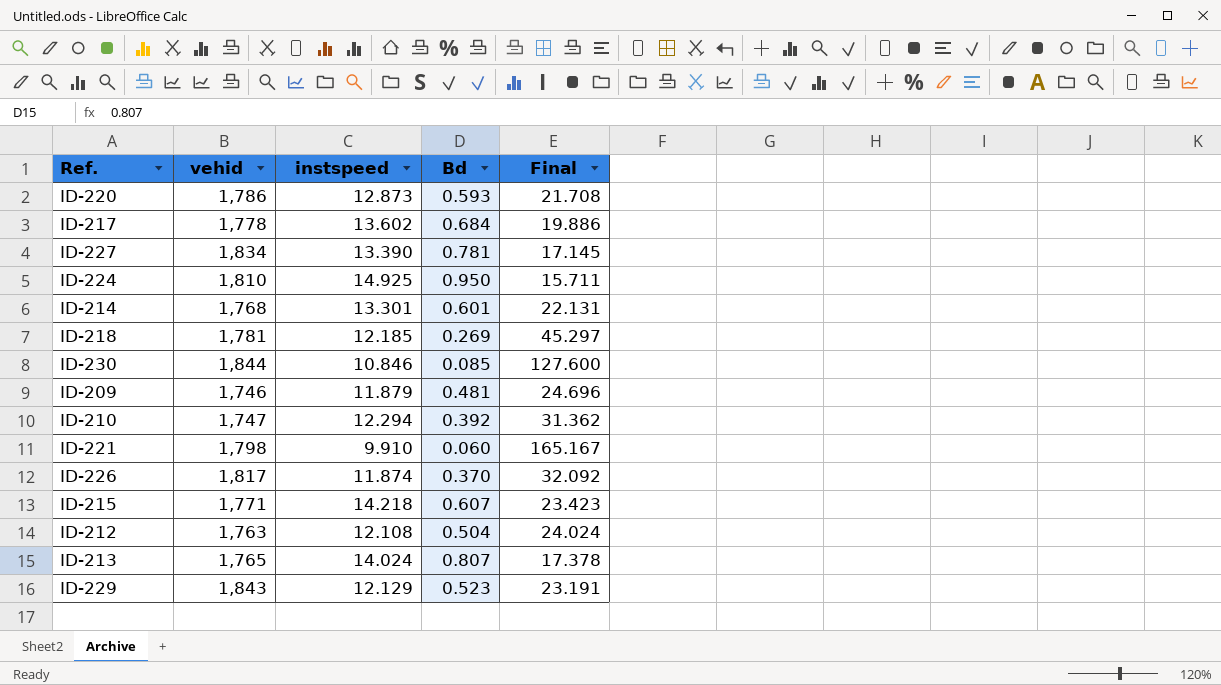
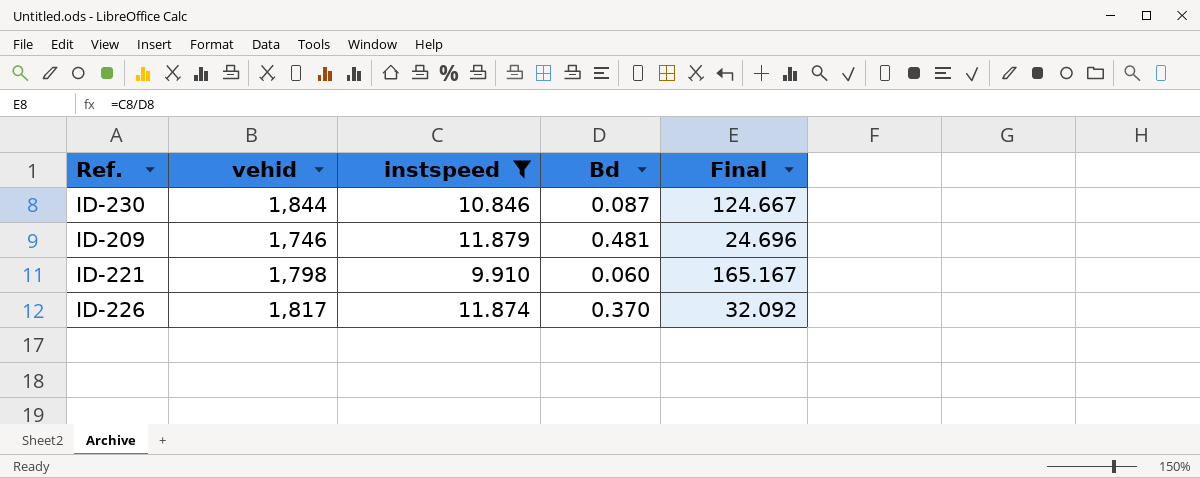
filter: none -> instspeed <= 11.879
ID-230 | Bd: 0.085 -> 0.087
ID-230 | Final: 127.600 -> 124.667

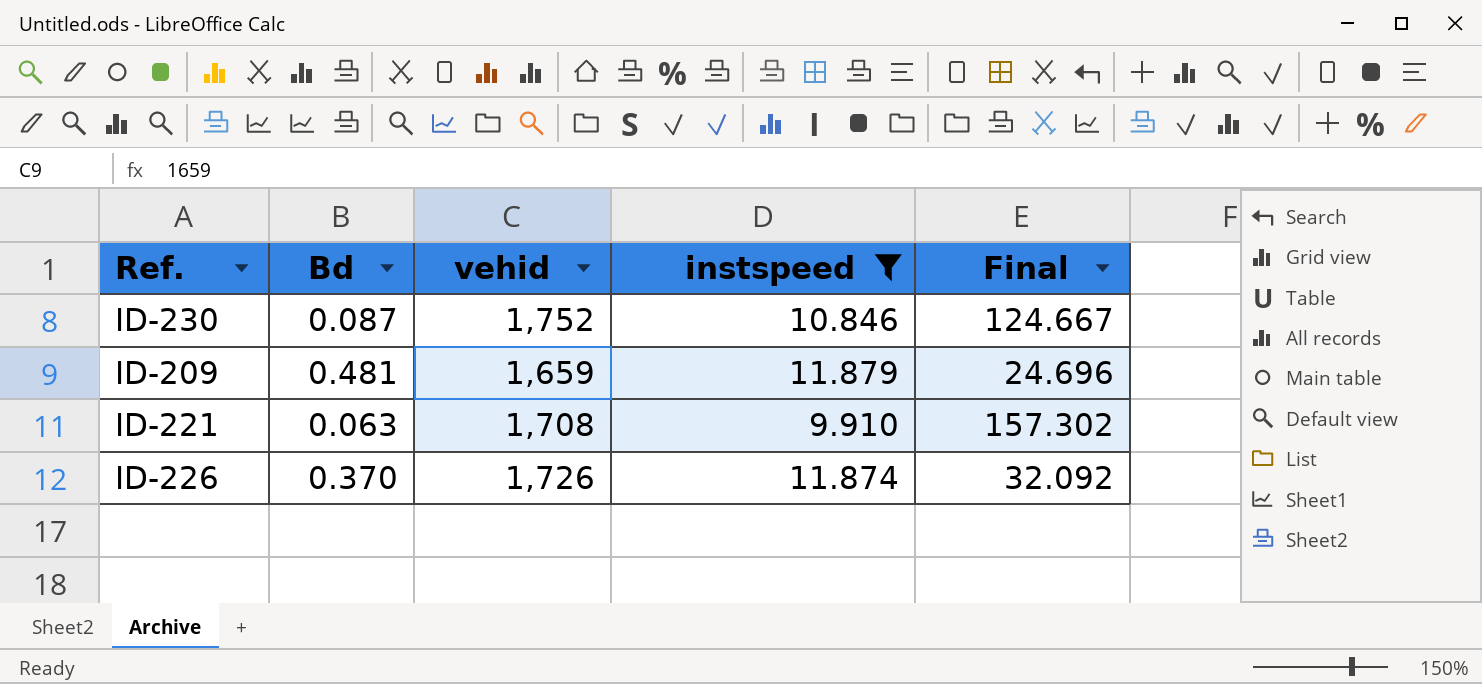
column Bd | position: 4 -> 2
ID-230 | vehid: 1,844 -> 1,752
ID-209 | vehid: 1,746 -> 1,659
ID-221 | Bd: 0.060 -> 0.063
ID-221 | vehid: 1,798 -> 1,708
ID-221 | Final: 165.167 -> 157.302
ID-226 | vehid: 1,817 -> 1,726

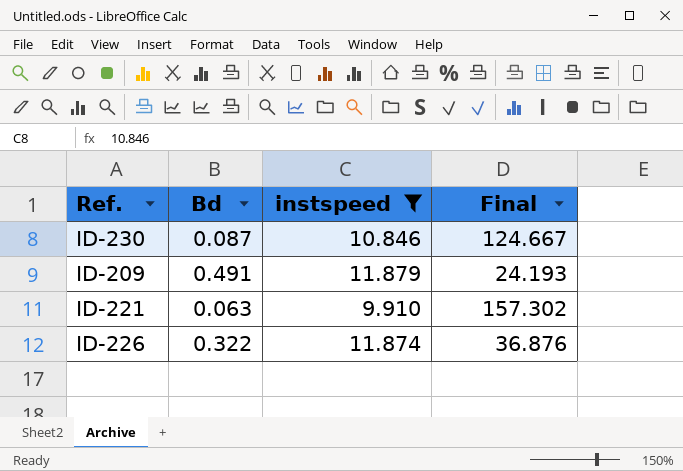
column vehid | position: 3 -> none
ID-209 | Bd: 0.481 -> 0.491
ID-209 | Final: 24.696 -> 24.193
ID-226 | Bd: 0.370 -> 0.322
ID-226 | Final: 32.092 -> 36.876

